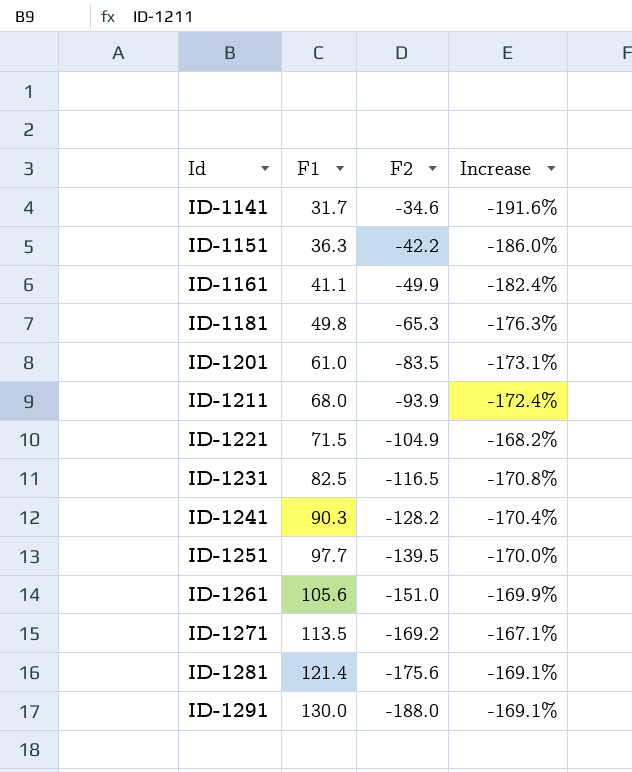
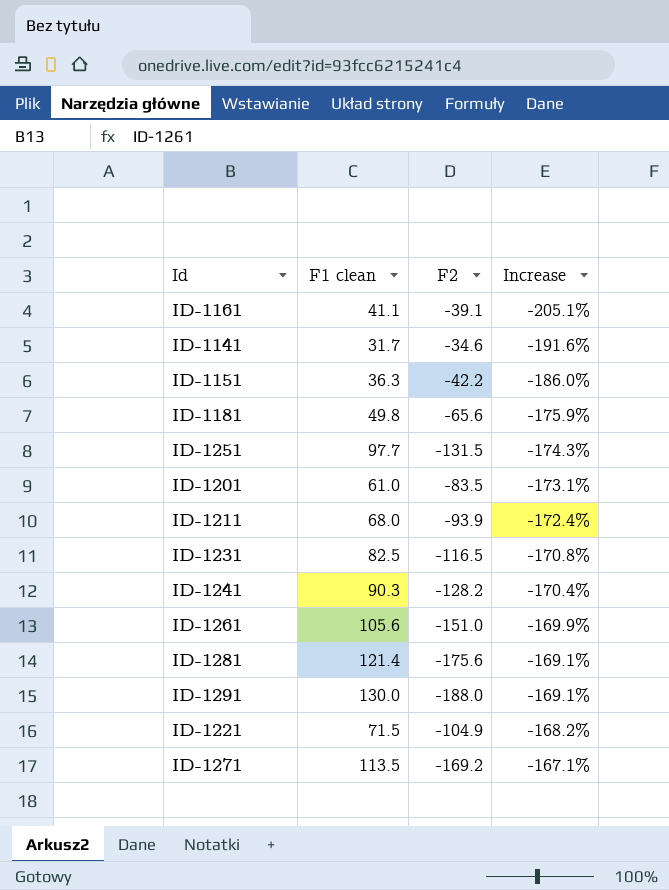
row order: Id ascending -> Increase ascending
column name: F1 -> F1 clean
ID-1161 | F2: -49.9 -> -39.1
ID-1161 | Increase: -182.4% -> -205.1%
ID-1181 | F2: -65.3 -> -65.6
ID-1181 | Increase: -176.3% -> -175.9%
ID-1251 | F2: -139.5 -> -131.5
ID-1251 | Increase: -170.0% -> -174.3%

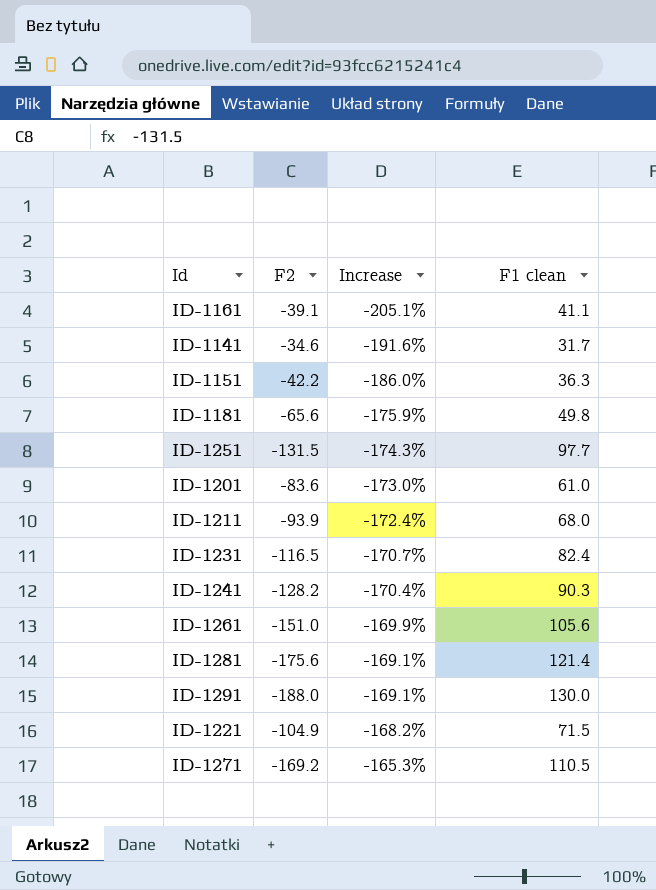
column F1 clean | position: 2 -> 4
ID-1201 | F2: -83.5 -> -83.6
ID-1201 | Increase: -173.1% -> -173.0%
ID-1231 | Increase: -170.8% -> -170.7%
ID-1231 | F1 clean: 82.5 -> 82.4
ID-1271 | Increase: -167.1% -> -165.3%
ID-1271 | F1 clean: 113.5 -> 110.5

